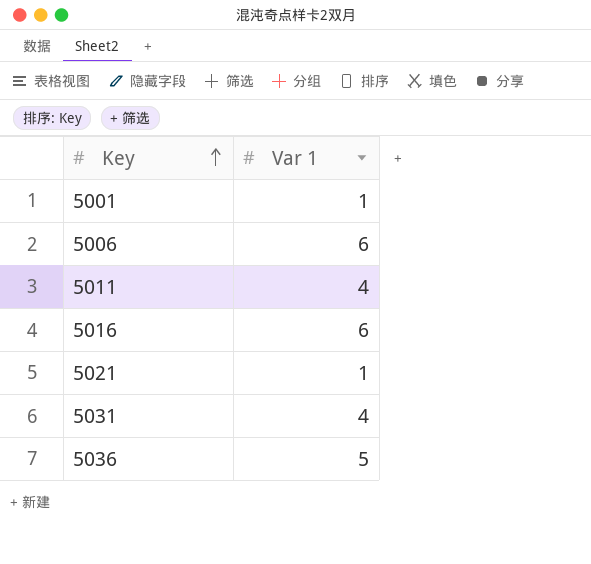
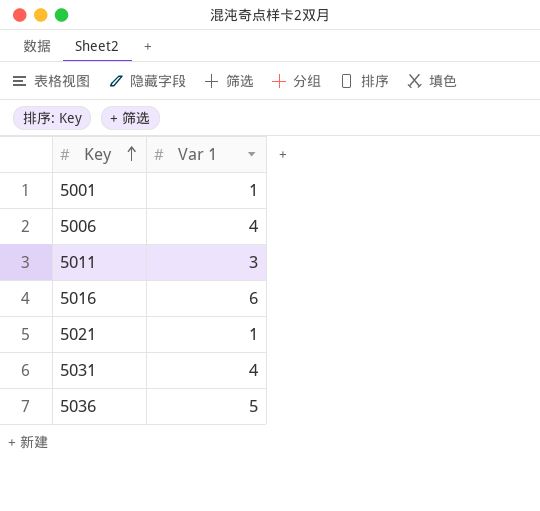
5006 | Var 1: 6 -> 4
5011 | Var 1: 4 -> 3

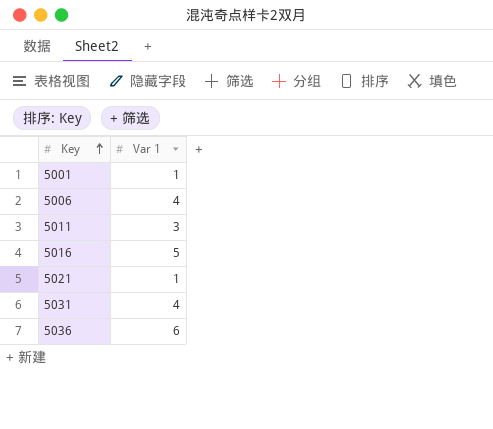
5016 | Var 1: 6 -> 5
5036 | Var 1: 5 -> 6

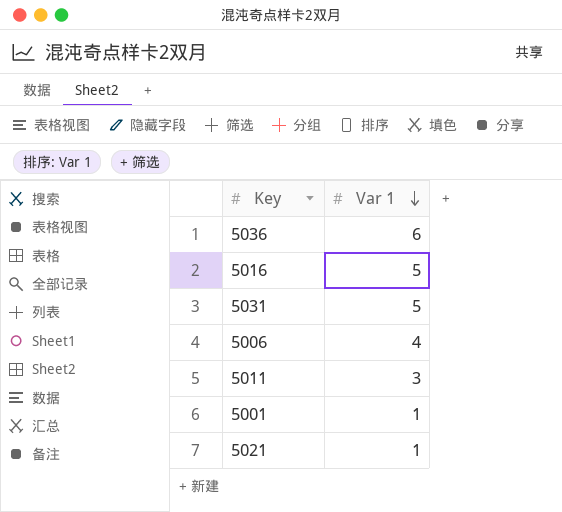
row order: Key ascending -> Var 1 descending
5031 | Var 1: 4 -> 5

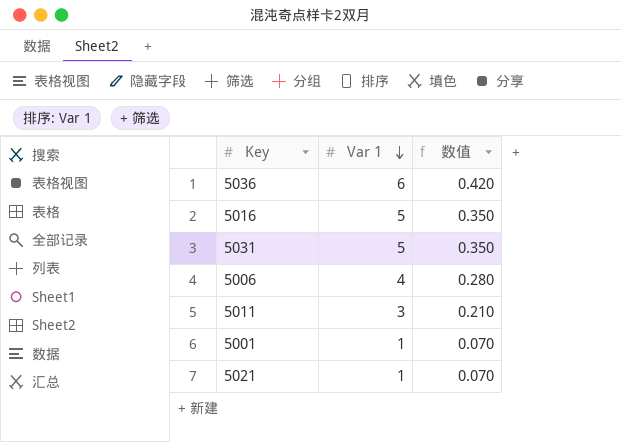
column 数值 | formula: none -> [Var 1] * 0.07

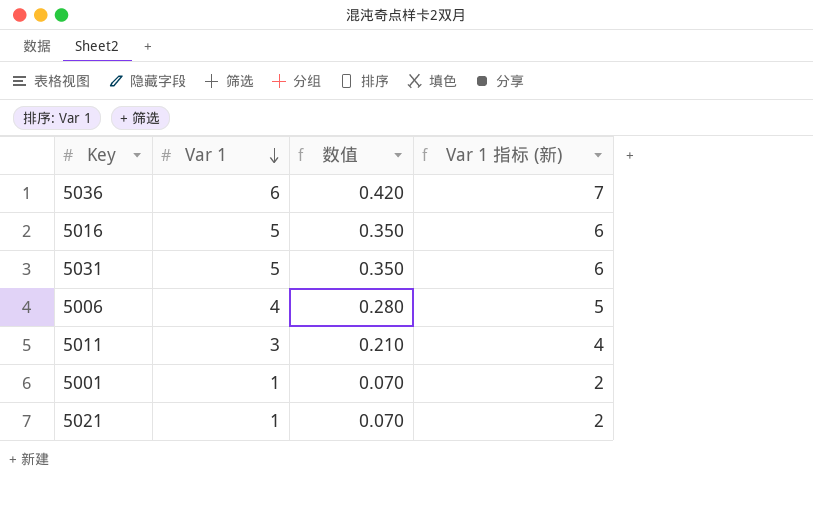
column Var 1 指标 (新) | formula: none -> [Var 1] + 1

